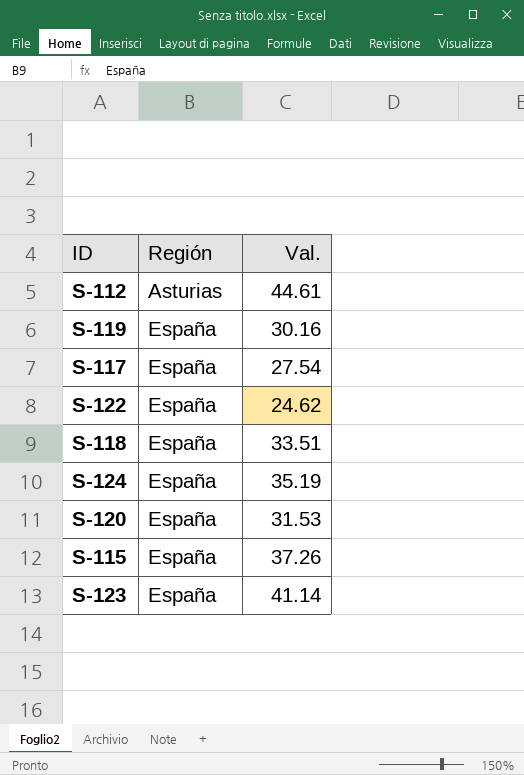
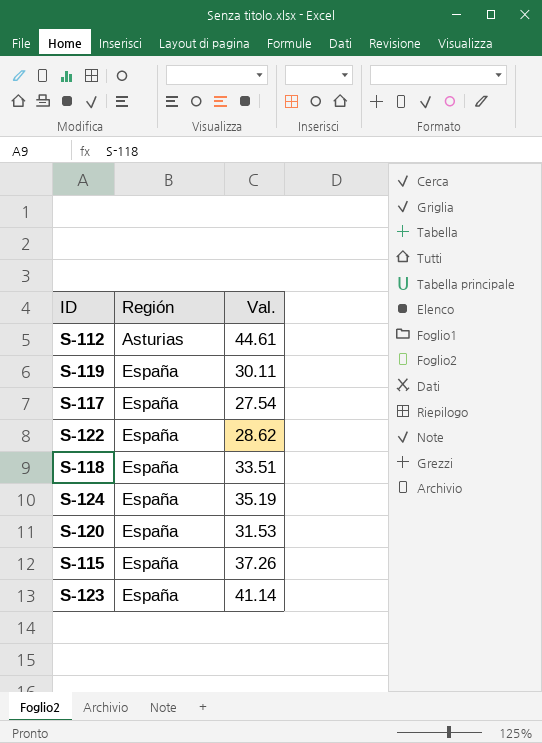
S-119 | Val.: 30.16 -> 30.11
S-122 | Val.: 24.62 -> 28.62

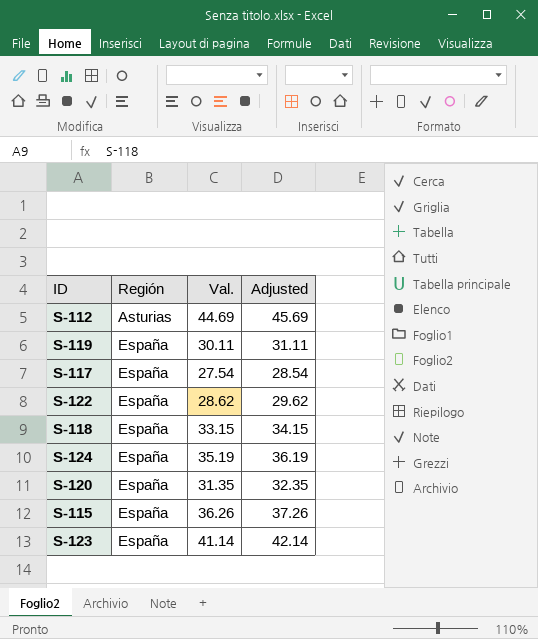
column Adjusted | formula: none -> [Val.] + 1
S-112 | Val.: 44.61 -> 44.69
S-118 | Val.: 33.51 -> 33.15
S-120 | Val.: 31.53 -> 31.35
S-115 | Val.: 37.26 -> 36.26

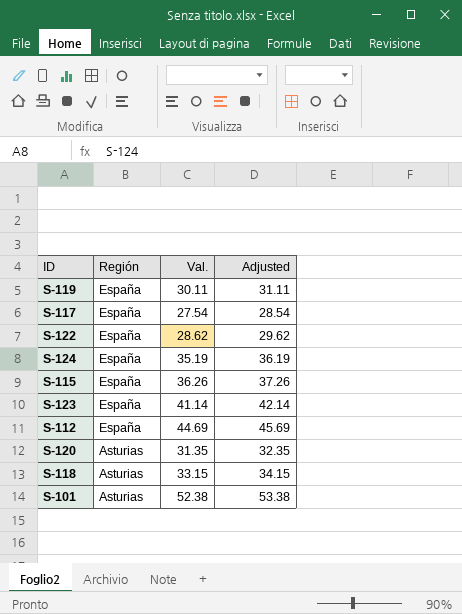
row order: Región ascending -> Región descending
S-112 | Región: Asturias -> España
S-120 | Región: España -> Asturias
S-118 | Región: España -> Asturias
row S-101: none -> Asturias | 52.38 | 53.38

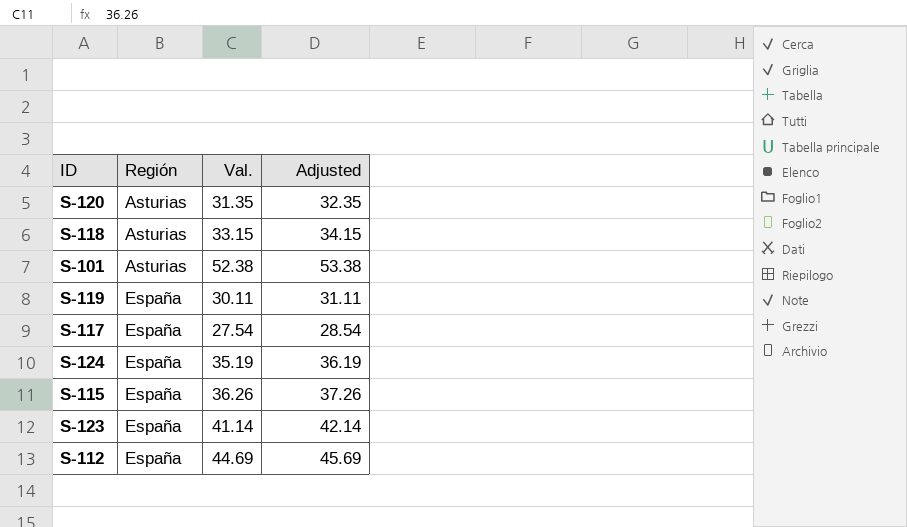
row order: Región descending -> Región ascending
row S-122: España | 28.62 | 29.62 -> none

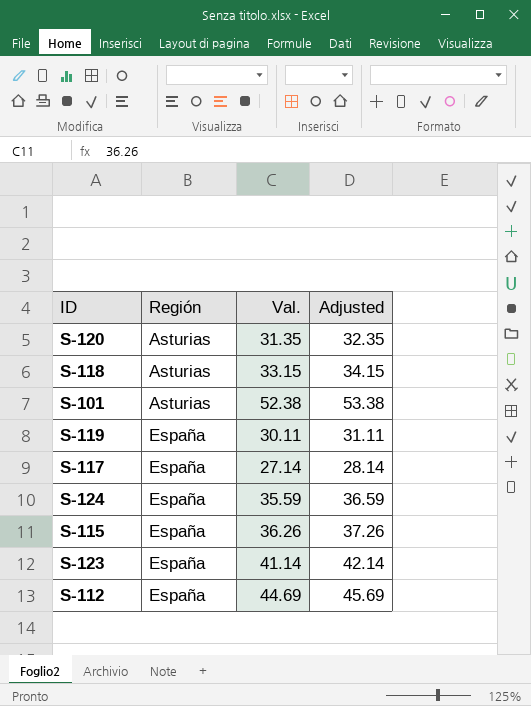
S-117 | Val.: 27.54 -> 27.14
S-117 | Adjusted: 28.54 -> 28.14
S-124 | Val.: 35.19 -> 35.59
S-124 | Adjusted: 36.19 -> 36.59

